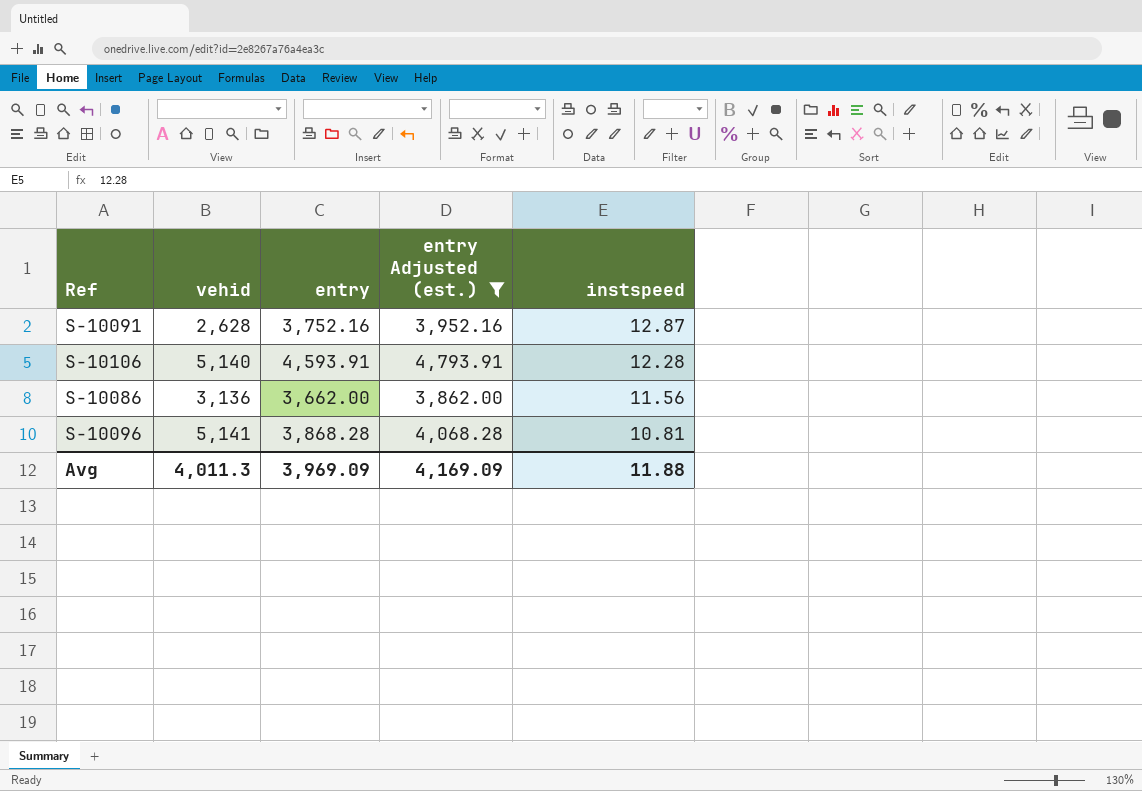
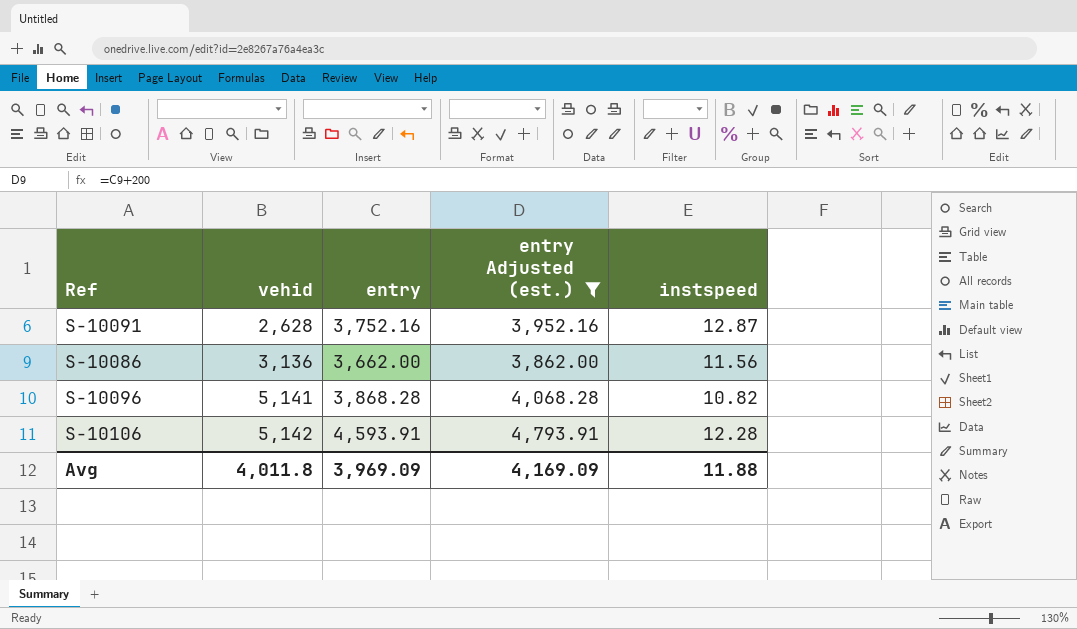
row order: instspeed descending -> vehid ascending
S-10096 | instspeed: 10.81 -> 10.82
S-10106 | vehid: 5,140 -> 5,142
Avg | vehid: 4,011.3 -> 4,011.8

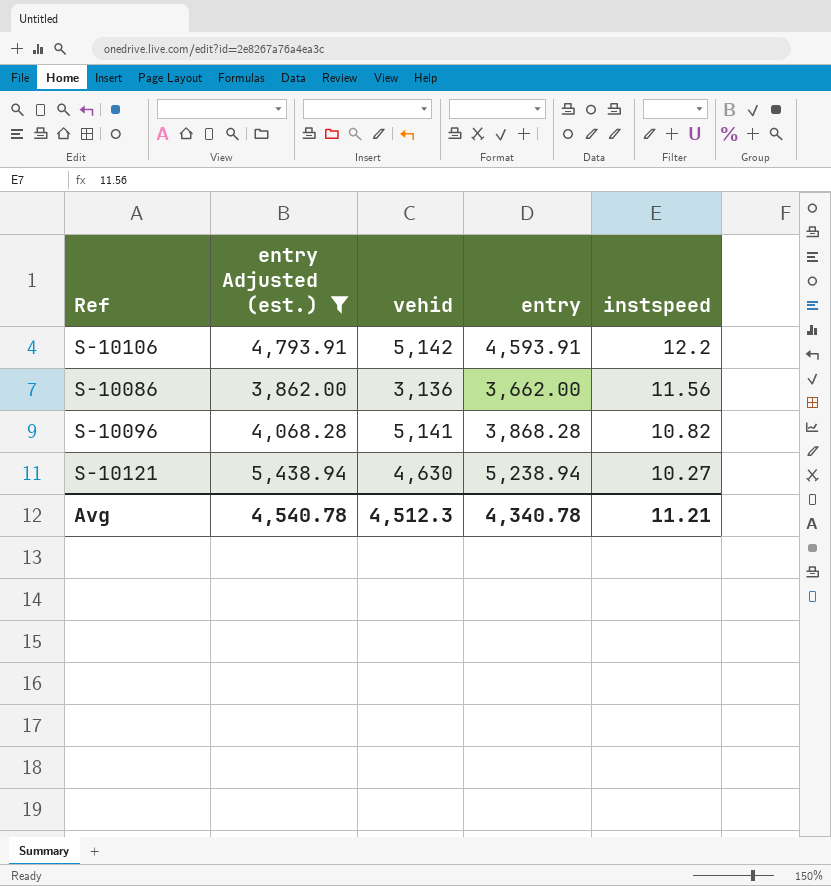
row order: vehid ascending -> instspeed descending
column entry Adjusted (est.) | position: 4 -> 2
row S-10091: 2,628 | 3,752.16 | 3,952.16 | 12.87 -> none
S-10106 | instspeed: 12.28 -> 12.2
row S-10121: none -> 5,438.94 | 4,630 | 5,238.94 | 10.27
Avg | entry Adjusted (est.): 4,169.09 -> 4,540.78
Avg | vehid: 4,011.8 -> 4,512.3
Avg | entry: 3,969.09 -> 4,340.78
Avg | instspeed: 11.88 -> 11.21

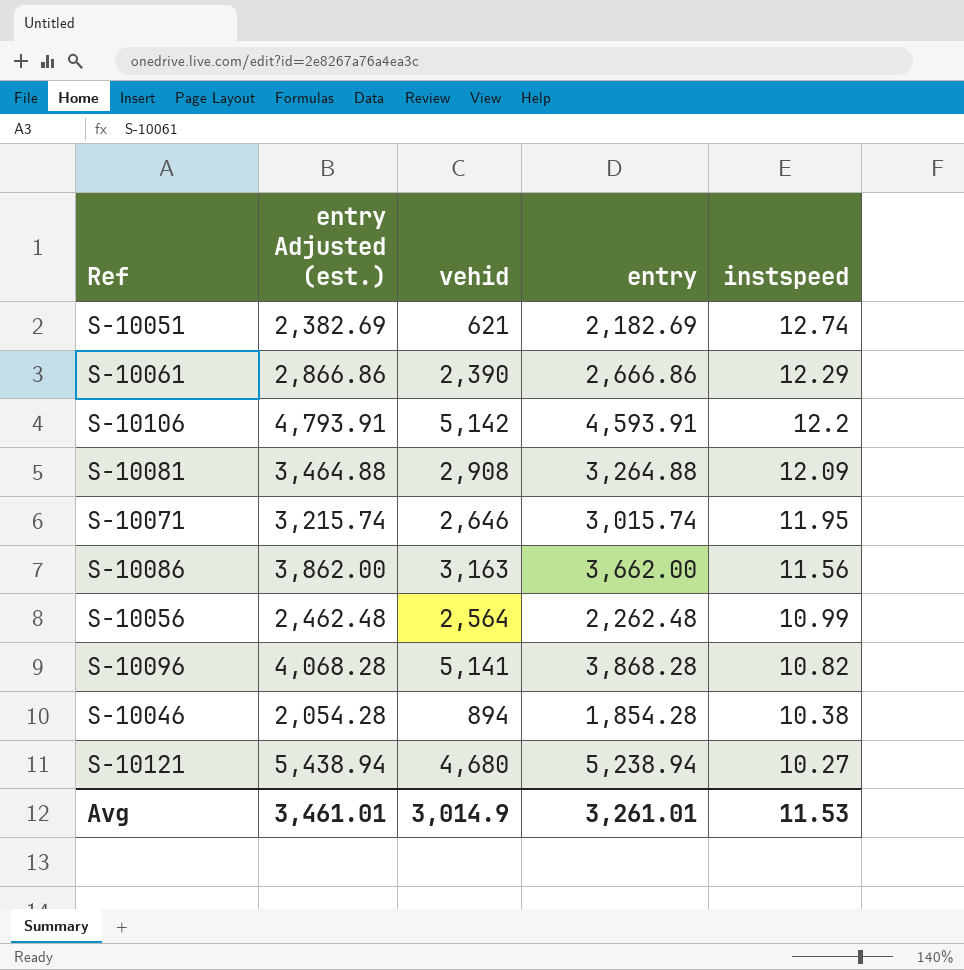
filter: entry Adjusted (est.) >= 3,862.00 -> none
S-10086 | vehid: 3,136 -> 3,163
S-10121 | vehid: 4,630 -> 4,680
Avg | entry Adjusted (est.): 4,540.78 -> 3,461.01
Avg | vehid: 4,512.3 -> 3,014.9
Avg | entry: 4,340.78 -> 3,261.01
Avg | instspeed: 11.21 -> 11.53

